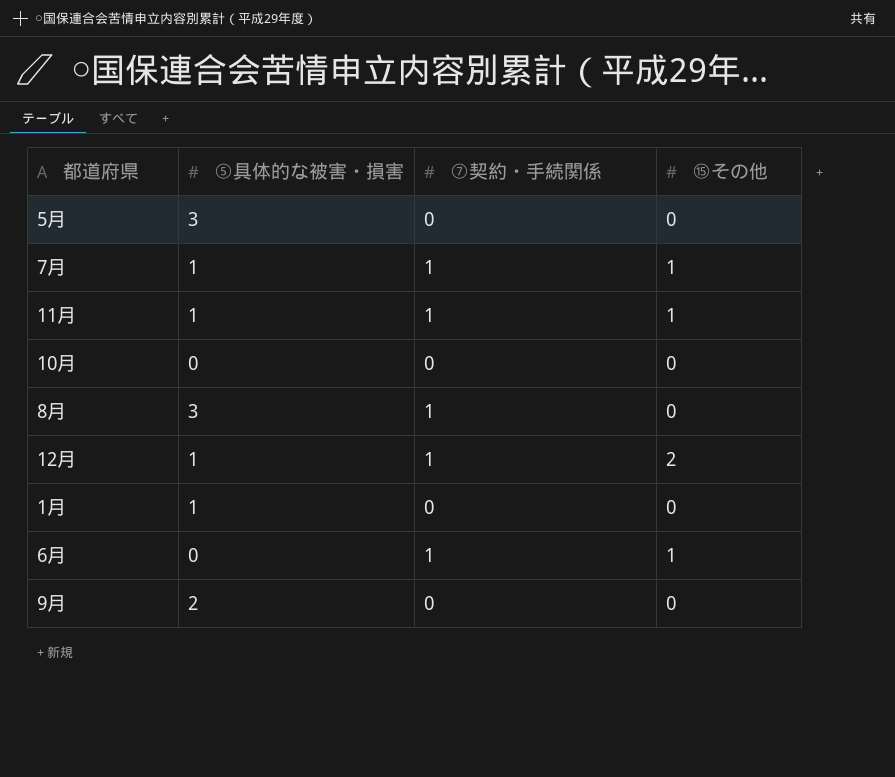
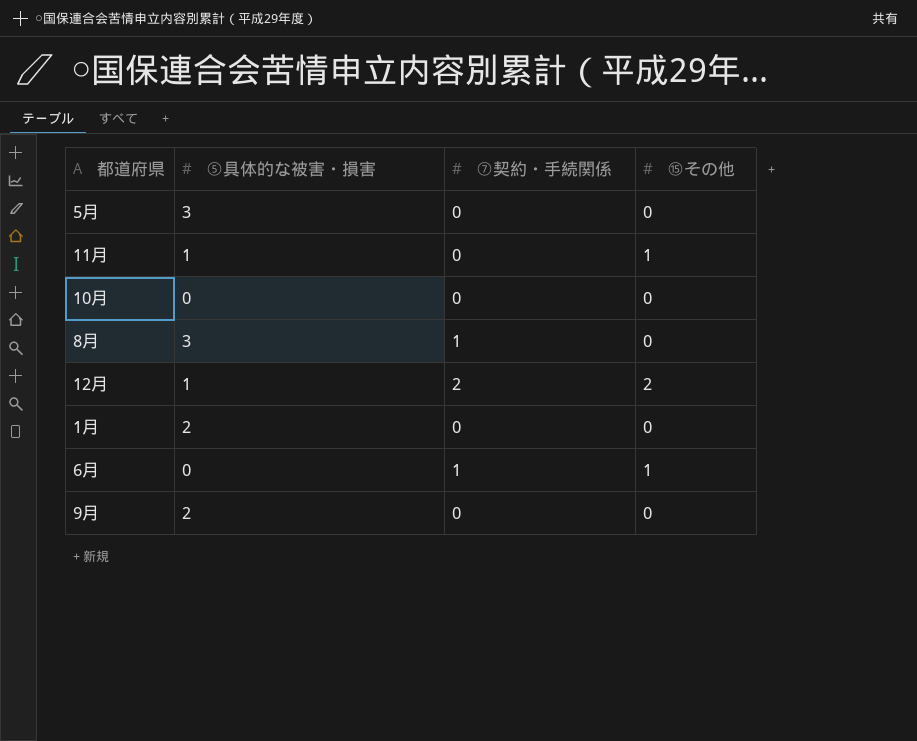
row 7月: 1 | 1 | 1 -> none
11月 | ⑦契約・手続関係: 1 -> 0
12月 | ⑦契約・手続関係: 1 -> 2
1月 | ⑤具体的な被害・損害: 1 -> 2

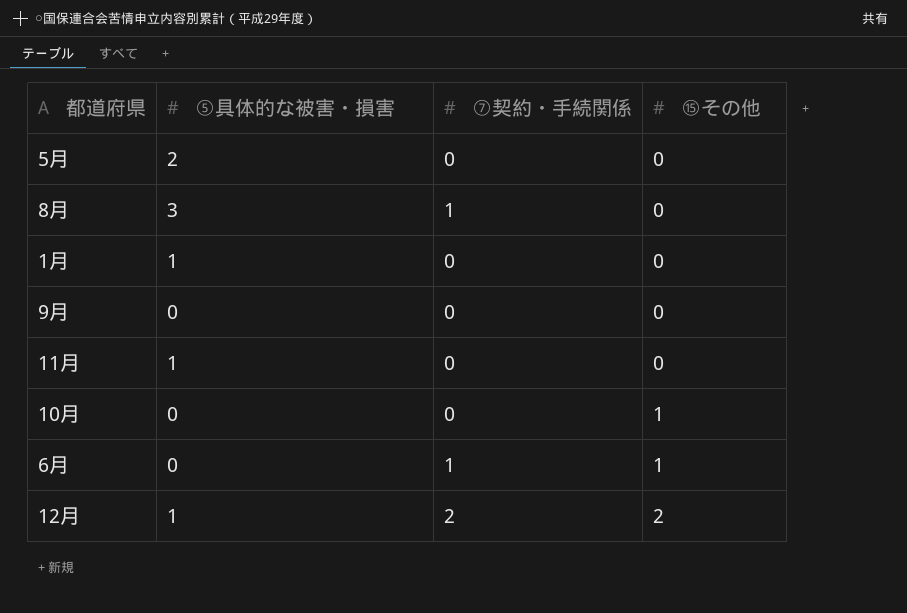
row order: none -> ⑮その他 ascending
5月 | ⑤具体的な被害・損害: 3 -> 2
1月 | ⑤具体的な被害・損害: 2 -> 1
9月 | ⑤具体的な被害・損害: 2 -> 0
11月 | ⑮その他: 1 -> 0
10月 | ⑮その他: 0 -> 1

